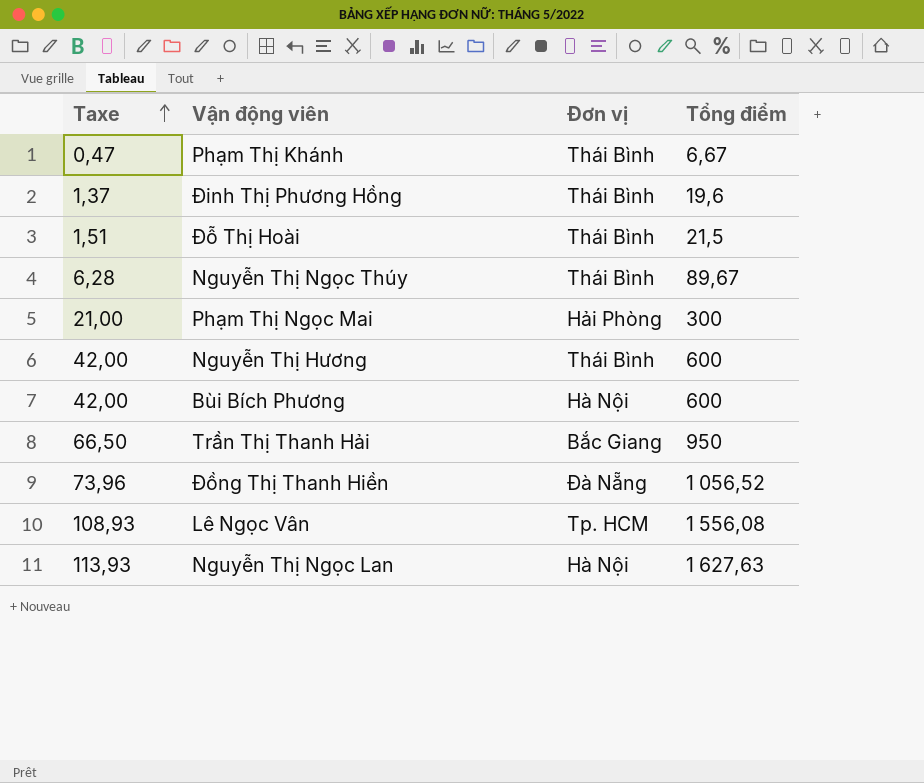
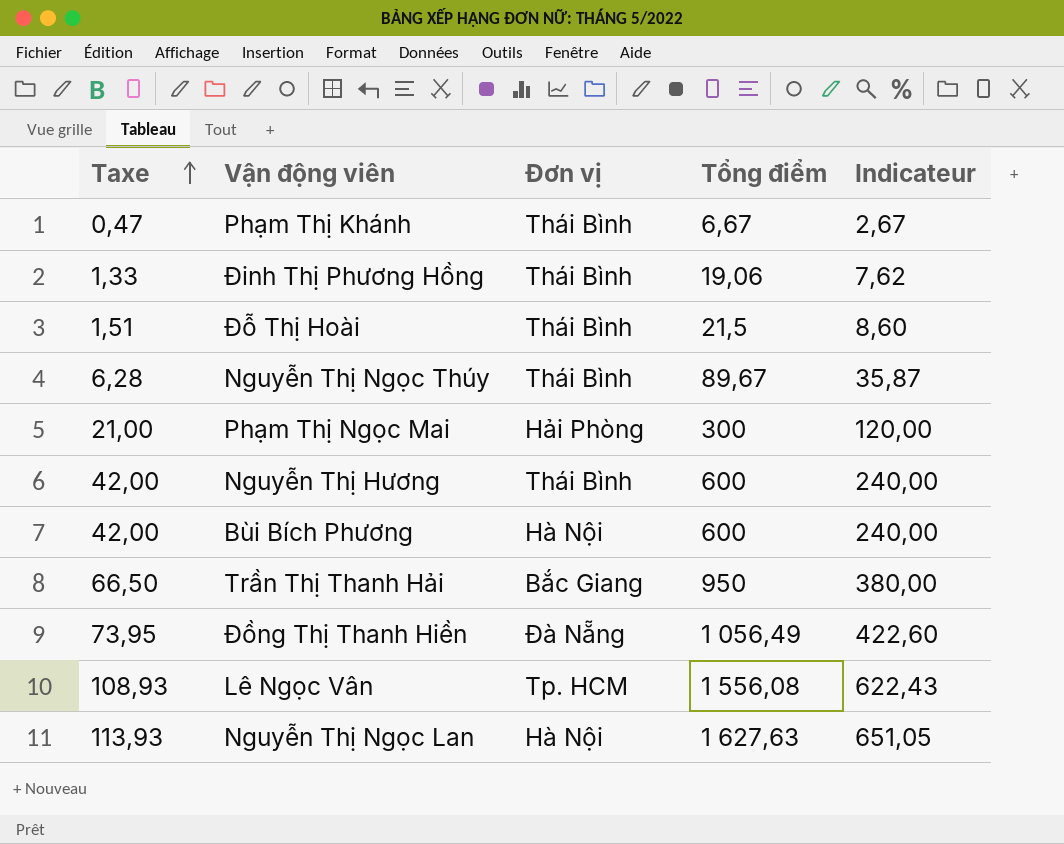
column Indicateur | formula: none -> [Tổng điểm] * 0,4
Đinh Thị Phương Hồng | Taxe: 1,37 -> 1,33
Đinh Thị Phương Hồng | Tổng điểm: 19,6 -> 19,06
Đồng Thị Thanh Hiền | Taxe: 73,96 -> 73,95
Đồng Thị Thanh Hiền | Tổng điểm: 1 056,52 -> 1 056,49

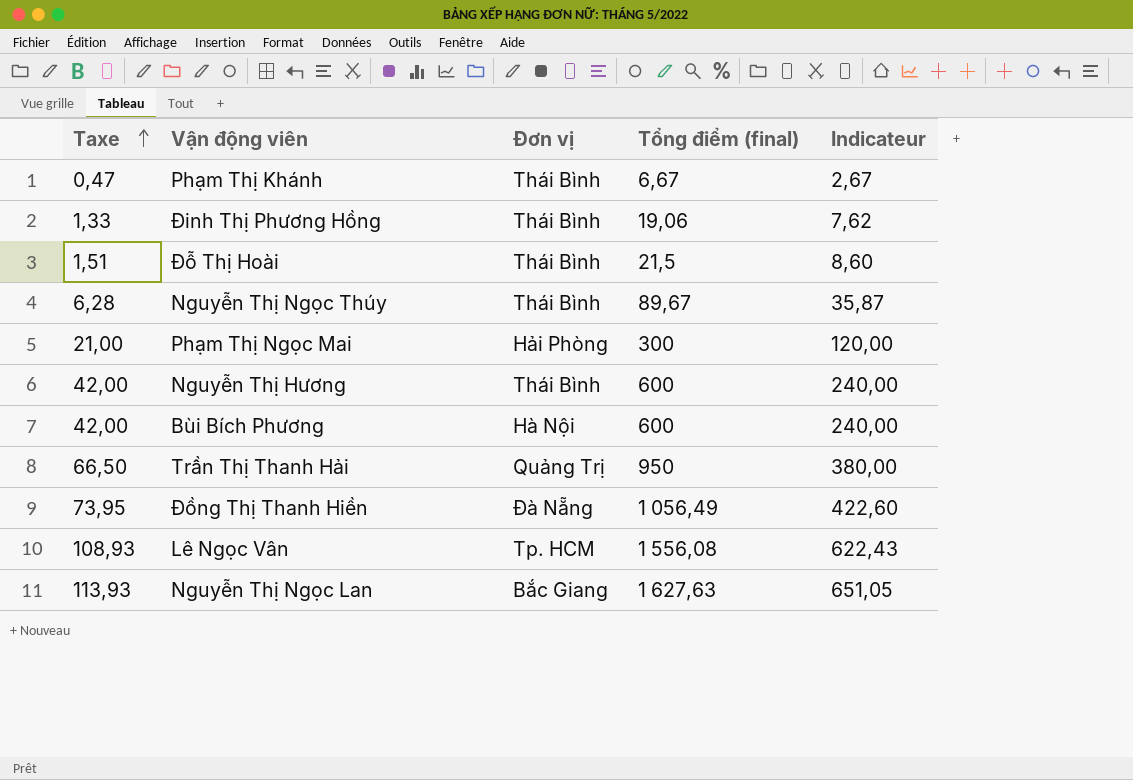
column name: Tổng điểm -> Tổng điểm (final)
Trần Thị Thanh Hải | Đơn vị: Bắc Giang -> Quảng Trị
Nguyễn Thị Ngọc Lan | Đơn vị: Hà Nội -> Bắc Giang

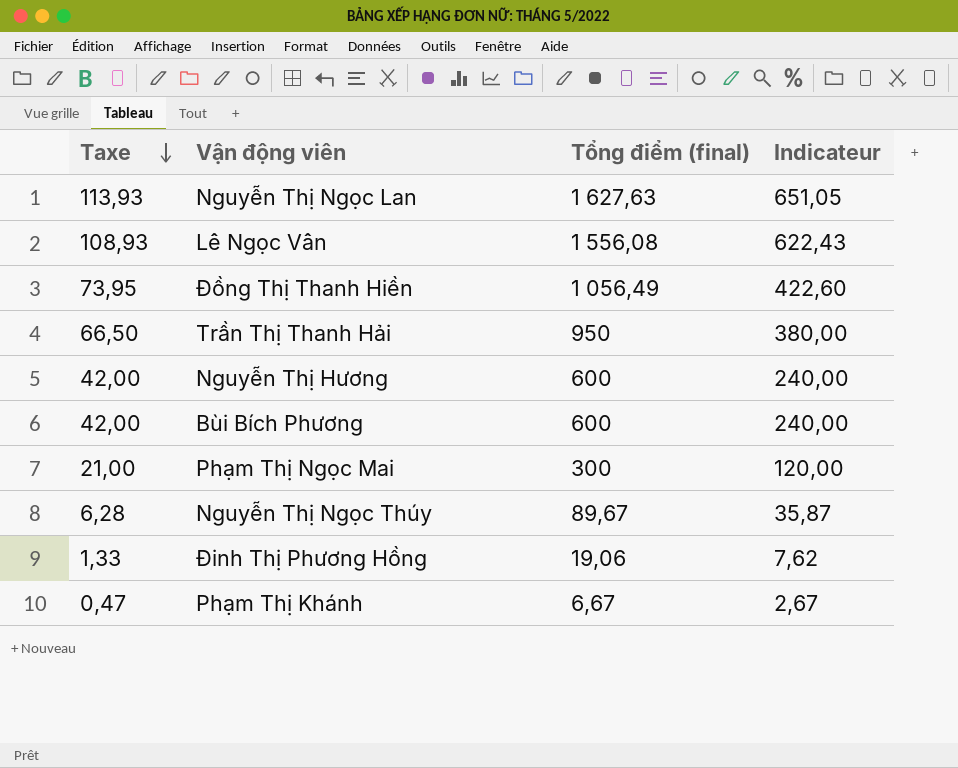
row order: Taxe ascending -> Taxe descending
column Đơn vị | position: 3 -> none
row Đỗ Thị Hoài: 1,51 | Thái Bình | 21,5 | 8,60 -> none

